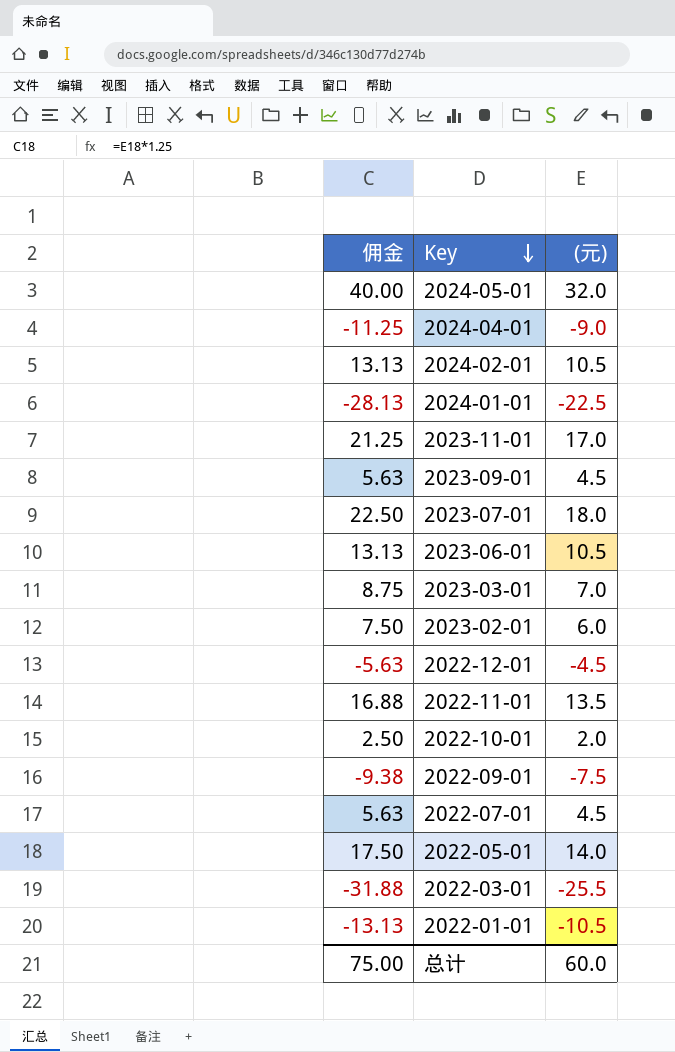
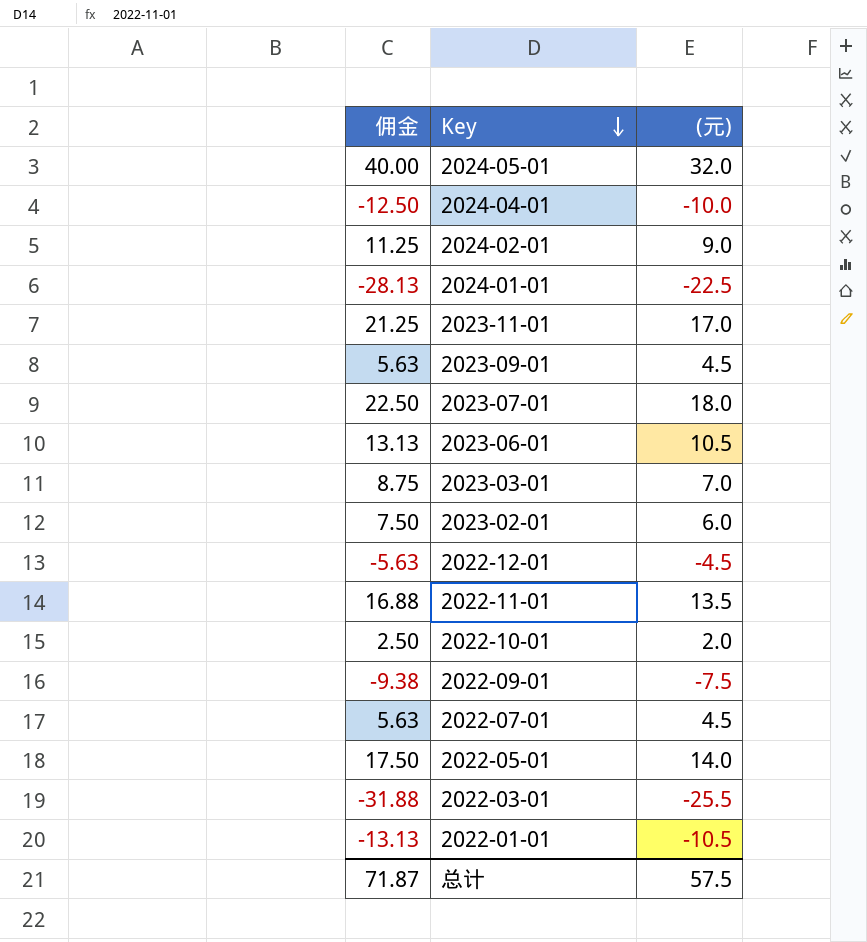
2024-04-01 | 佣金: -11.25 -> -12.50
2024-04-01 | (元): -9.0 -> -10.0
2024-02-01 | 佣金: 13.13 -> 11.25
2024-02-01 | (元): 10.5 -> 9.0
总计 | 佣金: 75.00 -> 71.87
总计 | (元): 60.0 -> 57.5

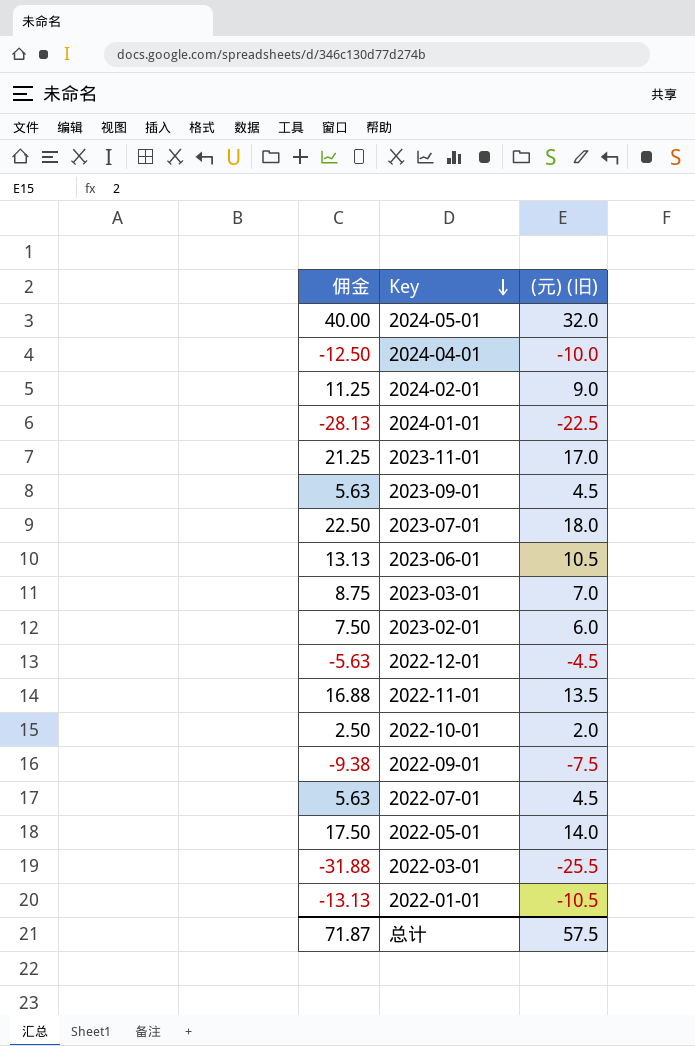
column name: (元) -> (元) (旧)

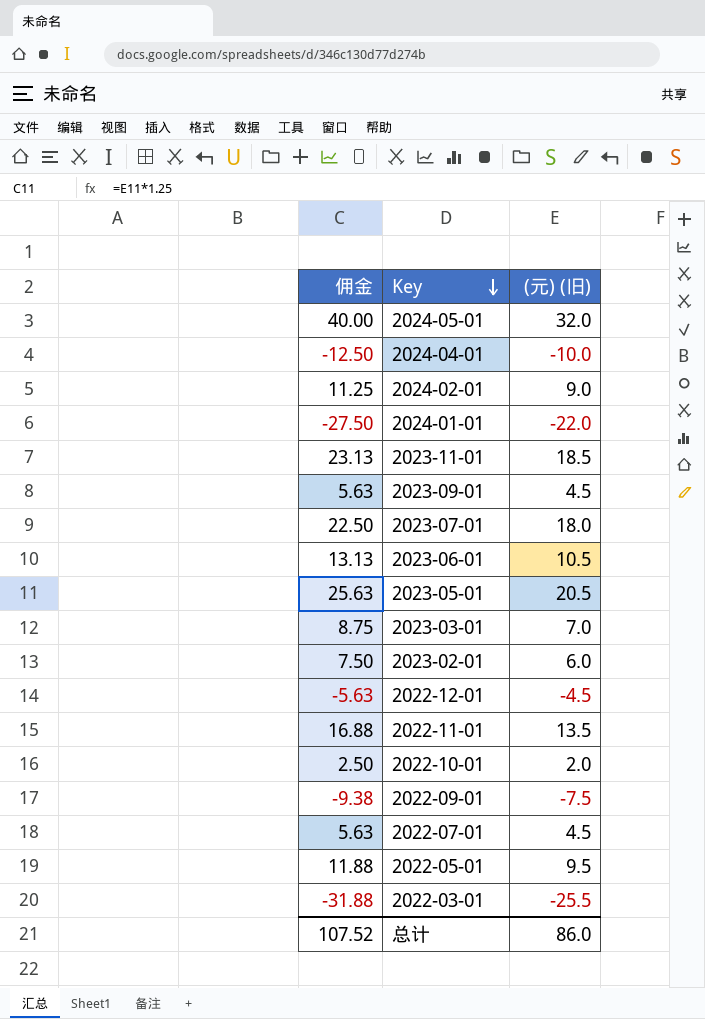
row 2022-01-01: -13.13 | -10.5 -> none
2024-01-01 | 佣金: -28.13 -> -27.50
2024-01-01 | (元) (旧): -22.5 -> -22.0
2023-11-01 | 佣金: 21.25 -> 23.13
2023-11-01 | (元) (旧): 17.0 -> 18.5
row 2023-05-01: none -> 25.63 | 20.5
2022-05-01 | 佣金: 17.50 -> 11.88
2022-05-01 | (元) (旧): 14.0 -> 9.5
总计 | 佣金: 71.87 -> 107.52
总计 | (元) (旧): 57.5 -> 86.0

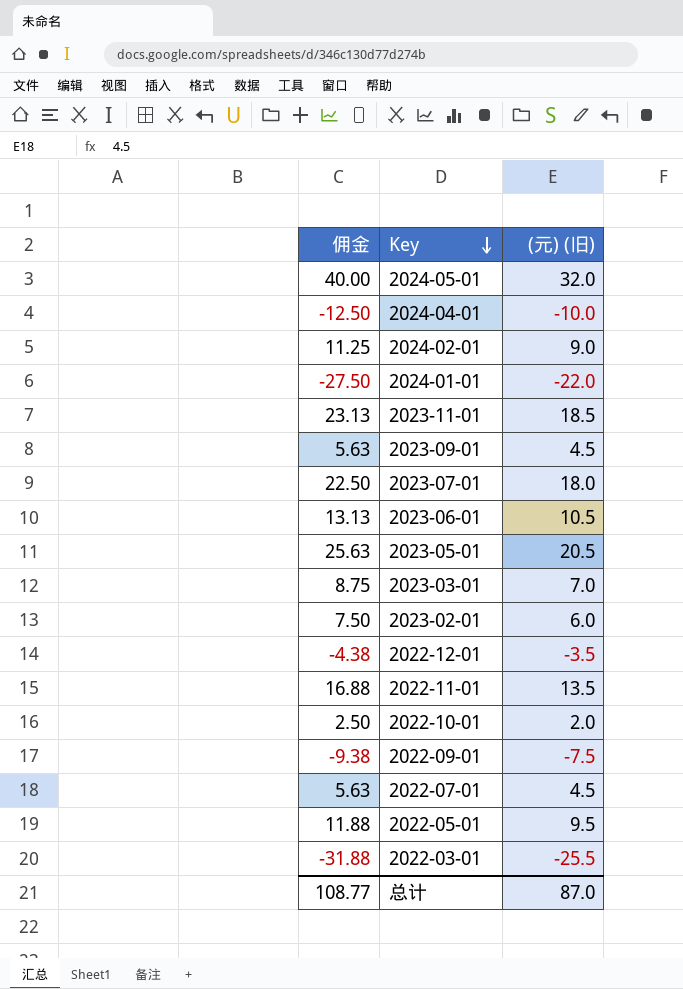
2022-12-01 | 佣金: -5.63 -> -4.38
2022-12-01 | (元) (旧): -4.5 -> -3.5
总计 | 佣金: 107.52 -> 108.77
总计 | (元) (旧): 86.0 -> 87.0

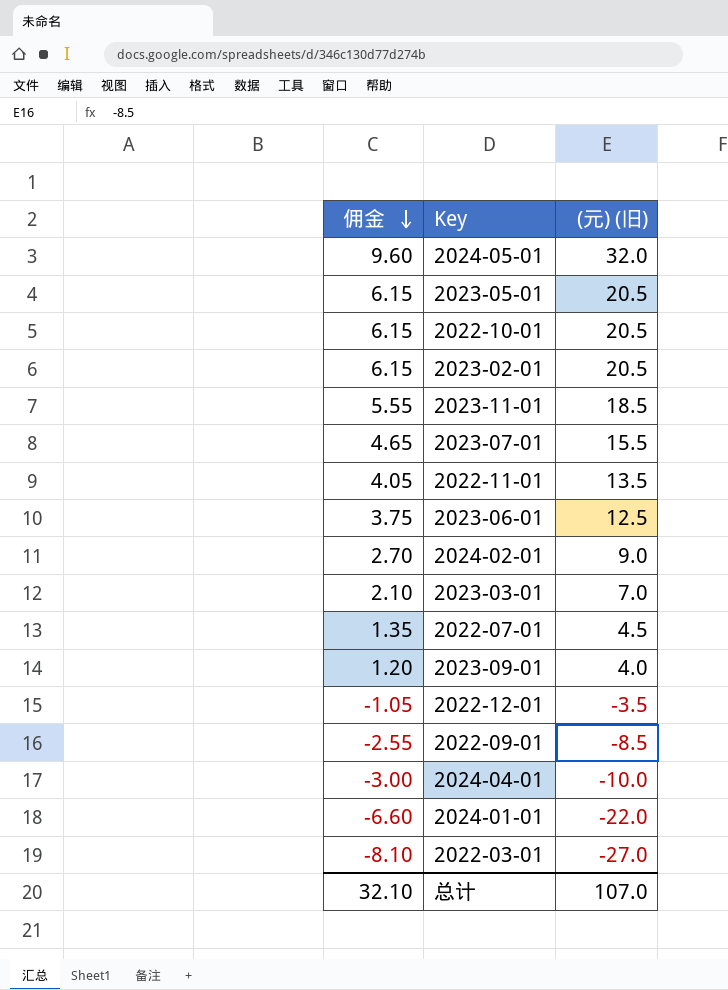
row order: Key descending -> 佣金 descending
column 佣金 | formula: [(元) (旧)] * 1.25 -> [(元) (旧)] * 0.3
row 2022-05-01: 11.88 | 9.5 -> none
2022-10-01 | (元) (旧): 2.0 -> 20.5
2023-02-01 | (元) (旧): 6.0 -> 20.5
2023-07-01 | (元) (旧): 18.0 -> 15.5
2023-06-01 | (元) (旧): 10.5 -> 12.5
2023-09-01 | (元) (旧): 4.5 -> 4.0
2022-09-01 | (元) (旧): -7.5 -> -8.5
2022-03-01 | (元) (旧): -25.5 -> -27.0
总计 | 佣金: 108.77 -> 32.10
总计 | (元) (旧): 87.0 -> 107.0

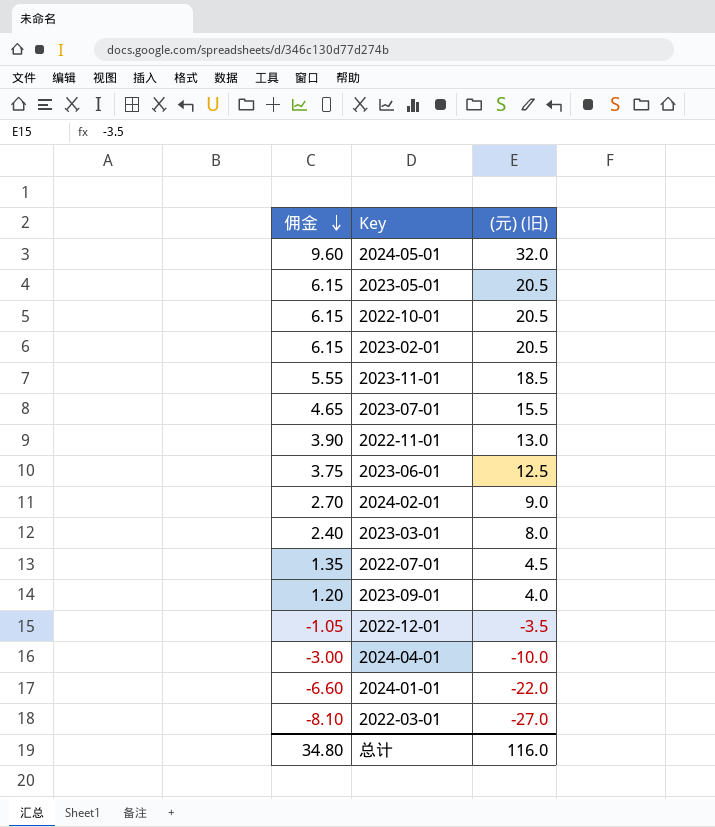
row 2022-09-01: -2.55 | -8.5 -> none
2022-11-01 | 佣金: 4.05 -> 3.90
2022-11-01 | (元) (旧): 13.5 -> 13.0
2023-03-01 | 佣金: 2.10 -> 2.40
2023-03-01 | (元) (旧): 7.0 -> 8.0
总计 | 佣金: 32.10 -> 34.80
总计 | (元) (旧): 107.0 -> 116.0

